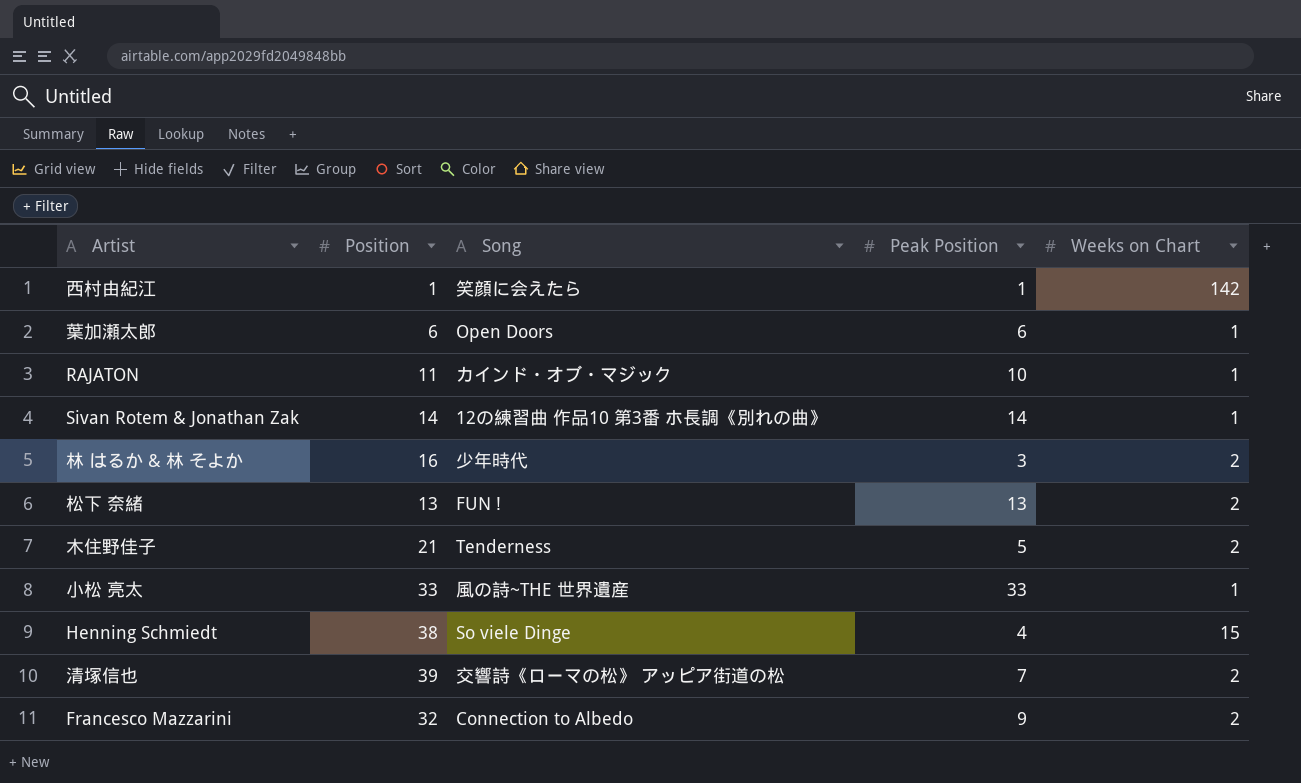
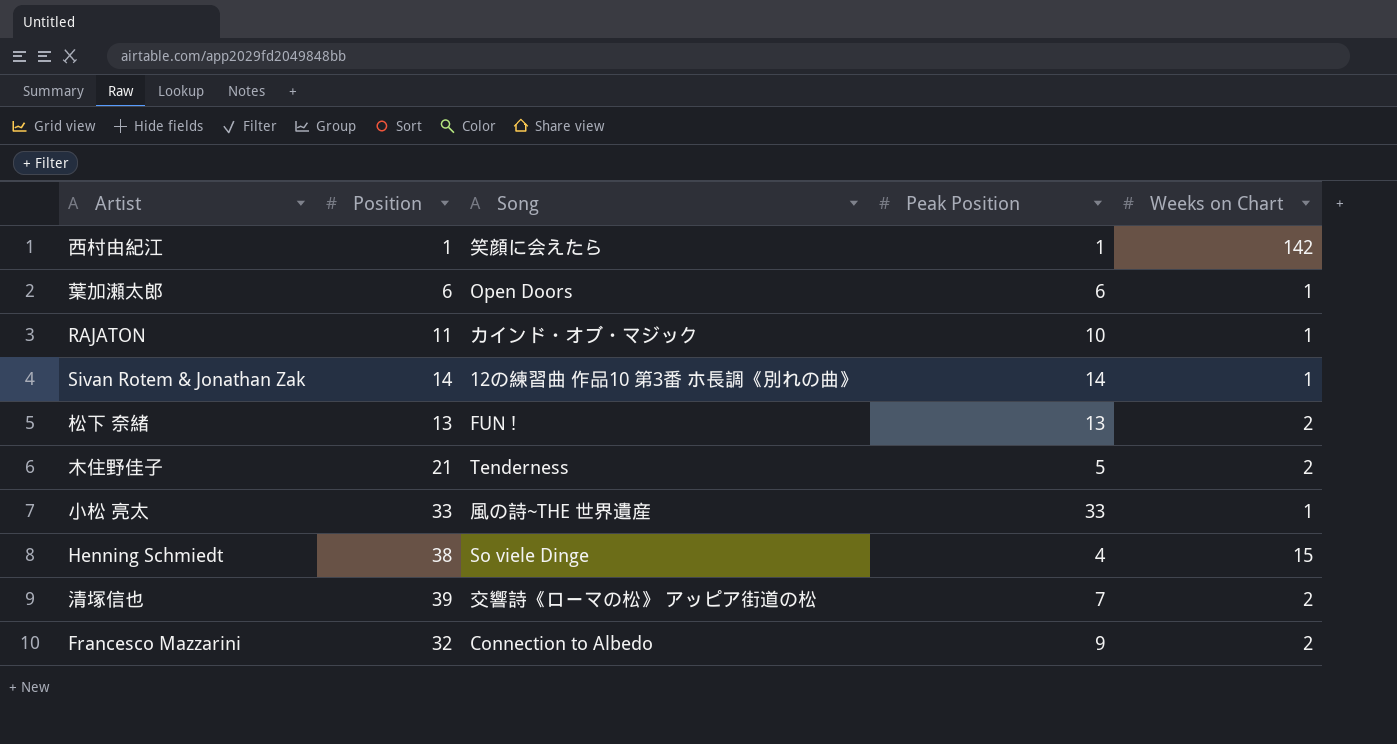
row 林 はるか & 林 そよか: 16 | 少年時代 | 3 | 2 -> none

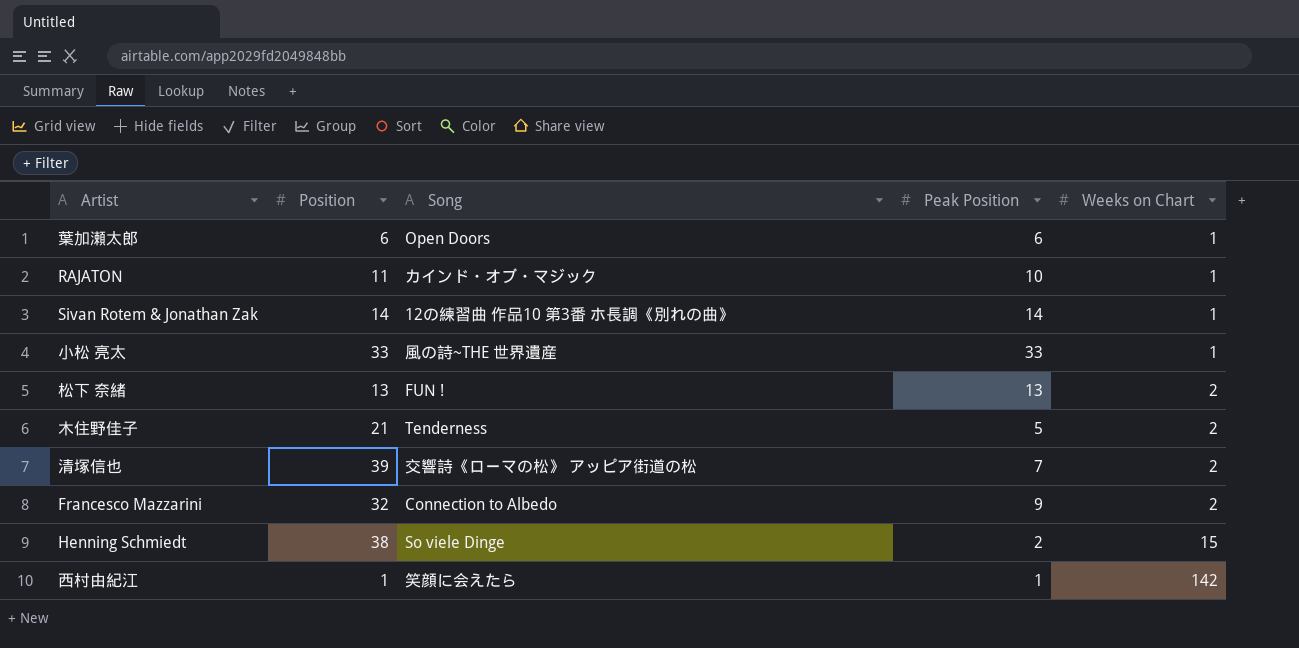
row order: none -> Weeks on Chart ascending
Henning Schmiedt | Peak Position: 4 -> 2

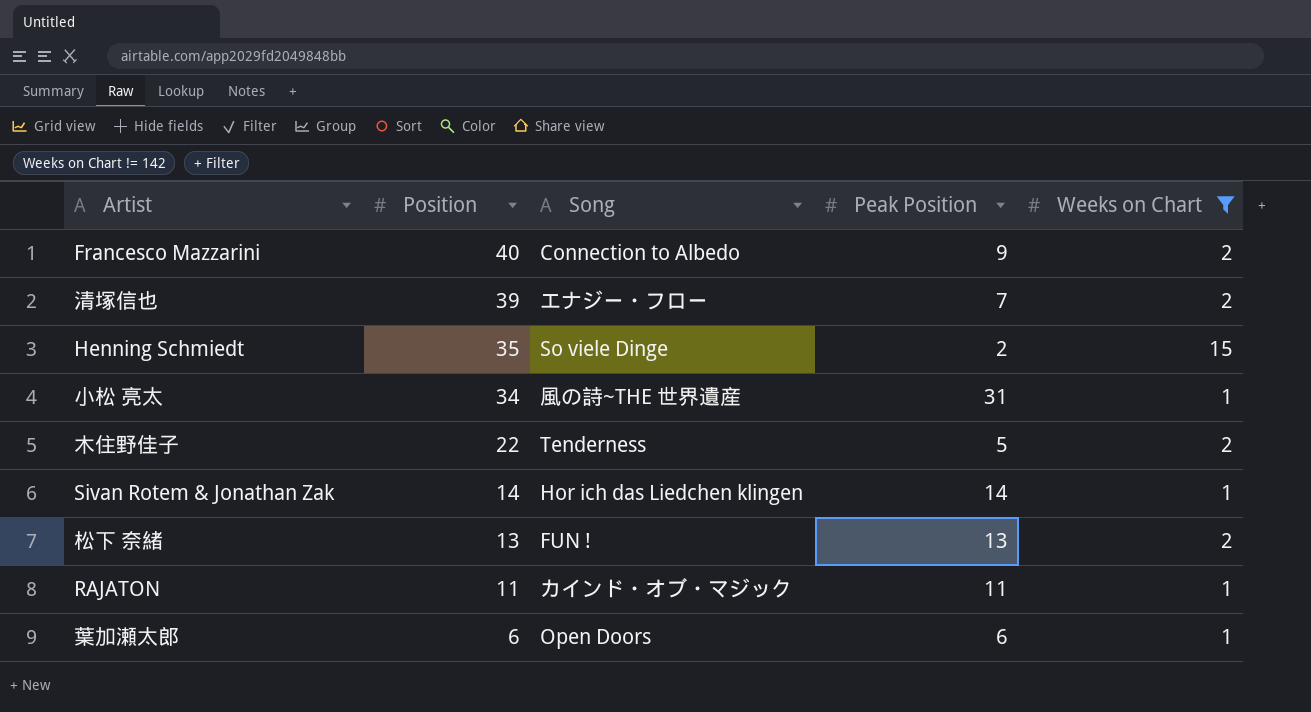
filter: none -> Weeks on Chart != 142
row order: Weeks on Chart ascending -> Position descending
Francesco Mazzarini | Position: 32 -> 40
清塚信也 | Song: 交響詩《ローマの松》 アッピア街道の松 -> エナジー・フロー
Henning Schmiedt | Position: 38 -> 35
小松 亮太 | Position: 33 -> 34
小松 亮太 | Peak Position: 33 -> 31
木住野佳子 | Position: 21 -> 22
Sivan Rotem & Jonathan Zak | Song: 12の練習曲 作品10 第3番 ホ長調《別れの曲》 -> Hor ich das Liedchen klingen
RAJATON | Peak Position: 10 -> 11

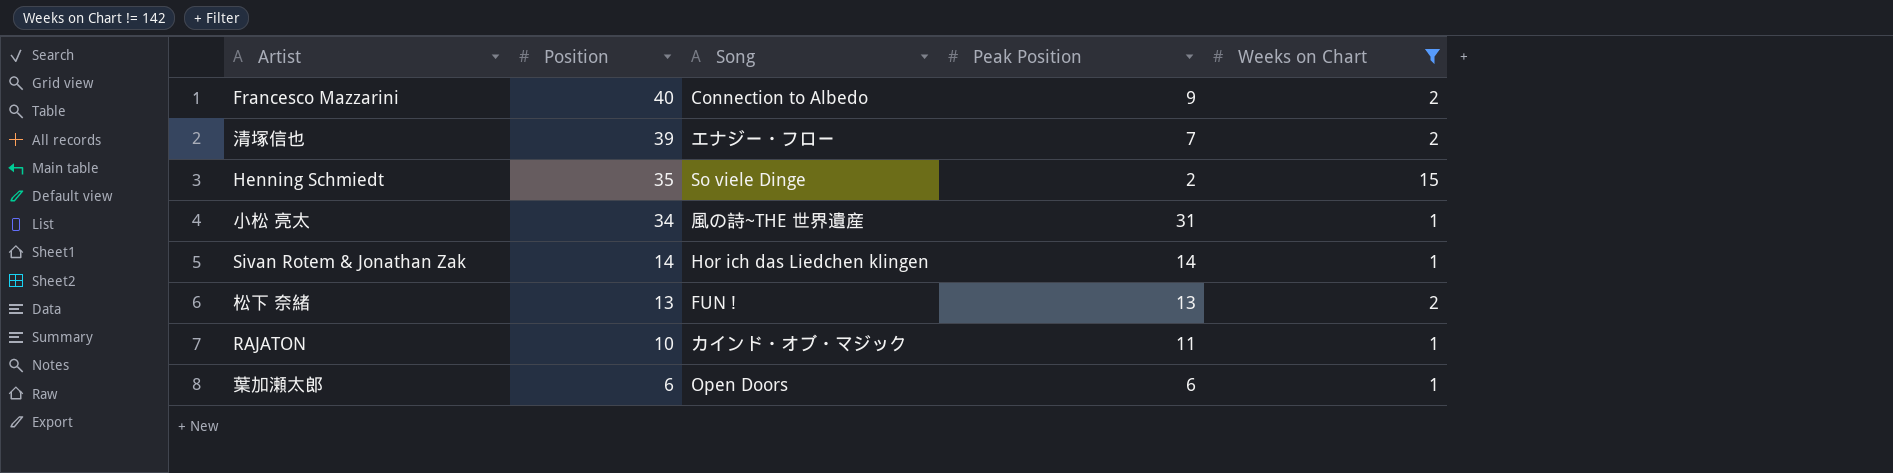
row 木住野佳子: 22 | Tenderness | 5 | 2 -> none
RAJATON | Position: 11 -> 10

